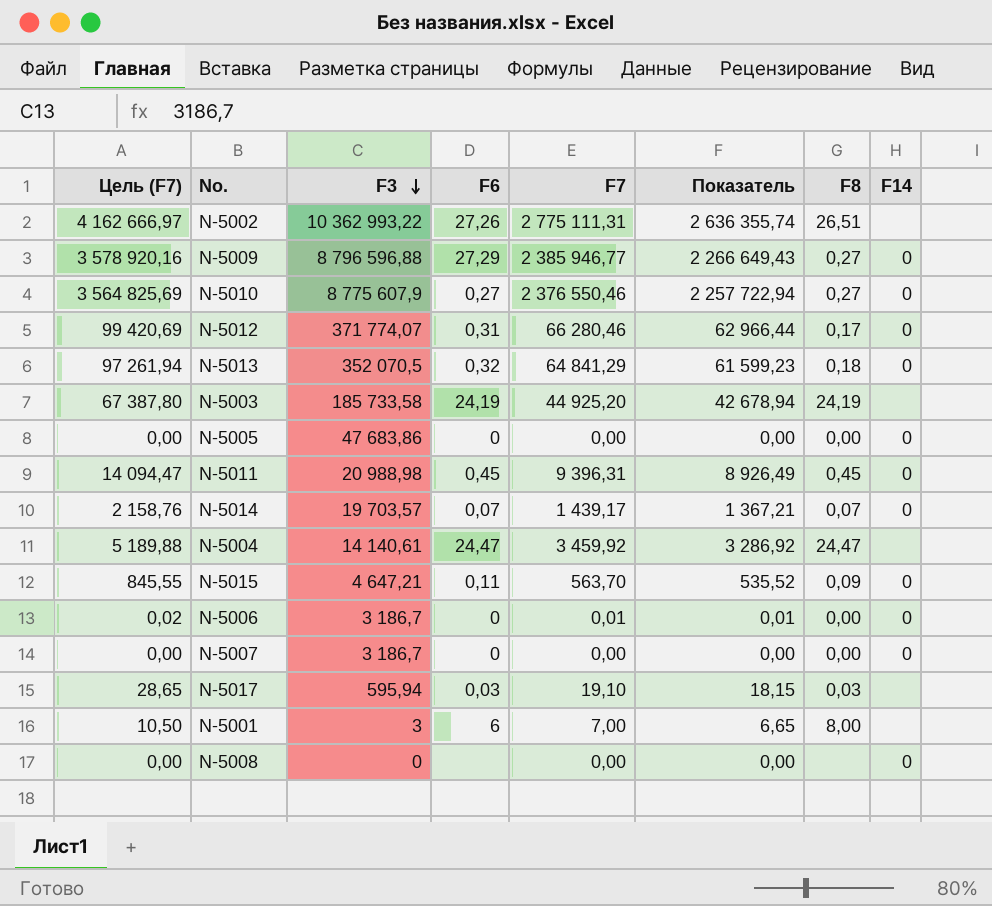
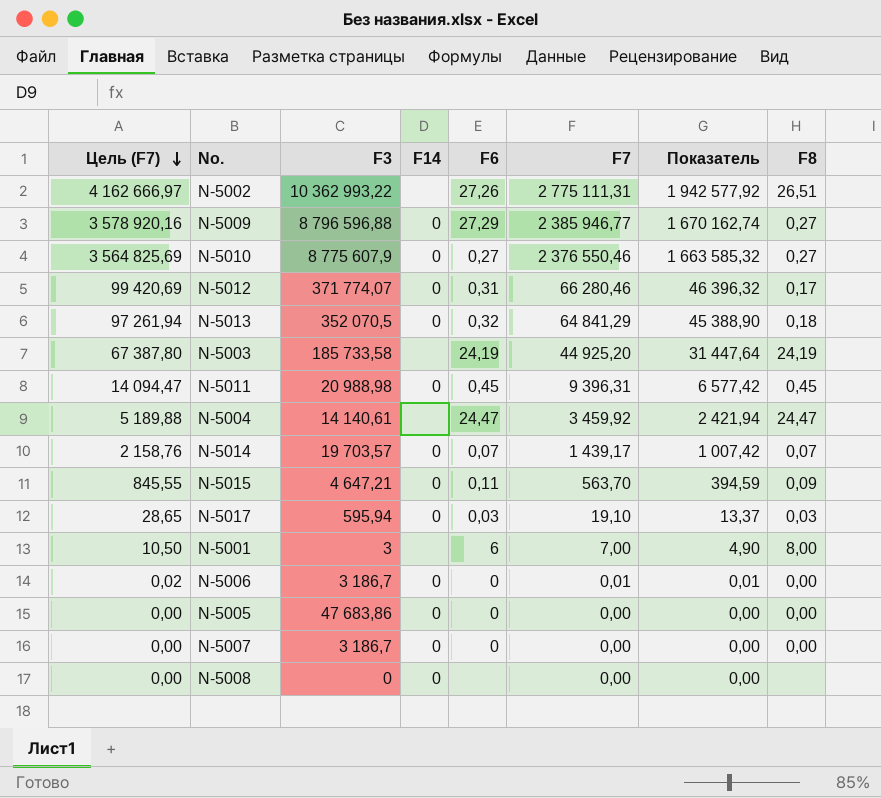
row order: F3 descending -> Цель (F7) descending
column F14 | position: 8 -> 4
column Показатель | formula: [F7] * 0,95 -> [F7] * 0,7
N-5017 | F14: none -> 0

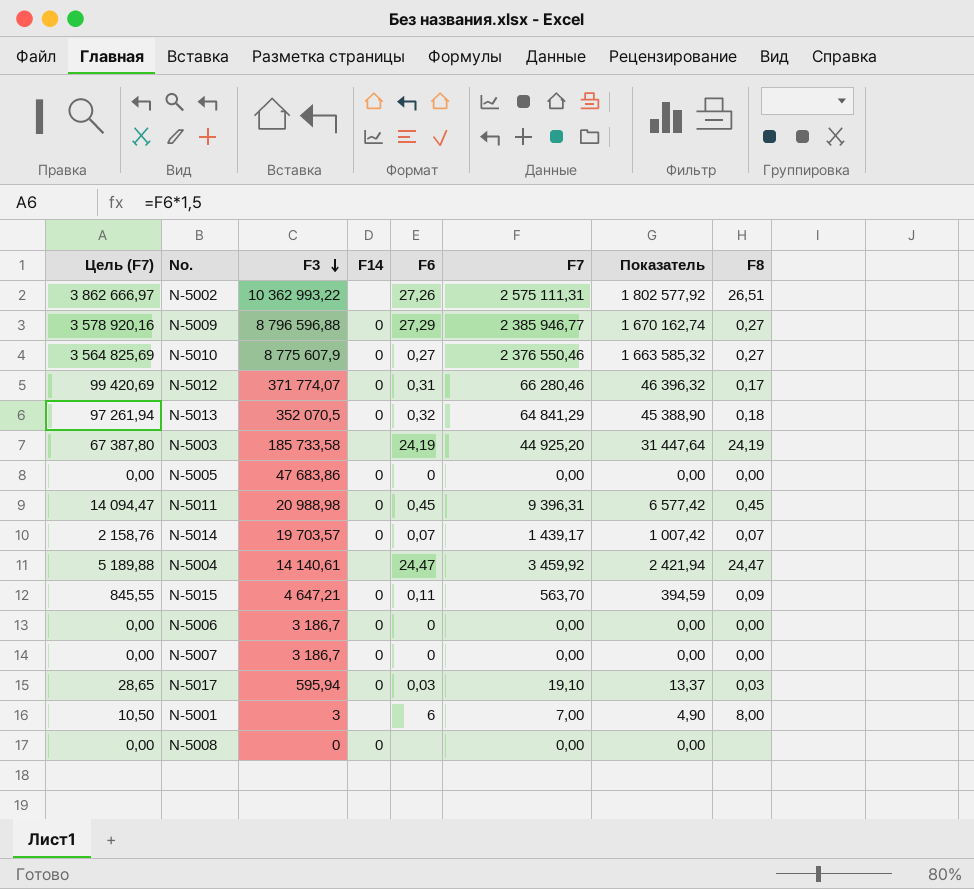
row order: Цель (F7) descending -> F3 descending
N-5002 | Цель (F7): 4 162 666,97 -> 3 862 666,97
N-5002 | F7: 2 775 111,31 -> 2 575 111,31
N-5002 | Показатель: 1 942 577,92 -> 1 802 577,92
N-5006 | Цель (F7): 0,02 -> 0,00
N-5006 | F7: 0,01 -> 0,00
N-5006 | Показатель: 0,01 -> 0,00

